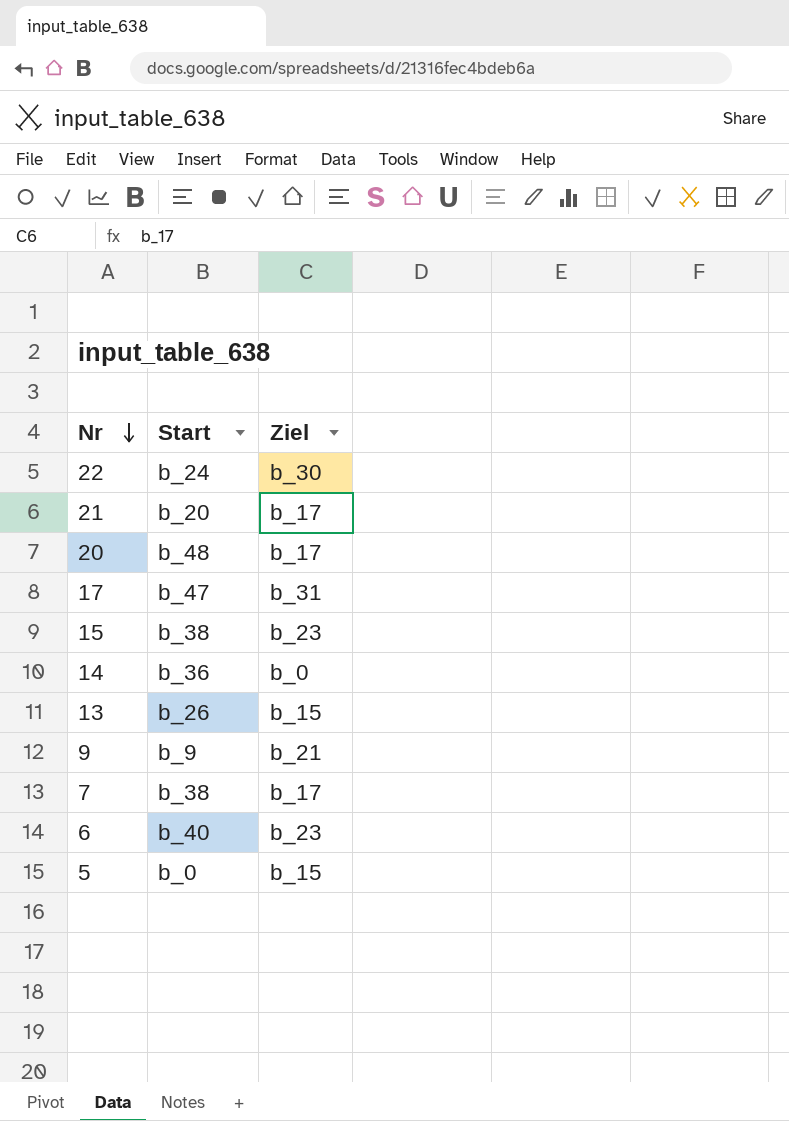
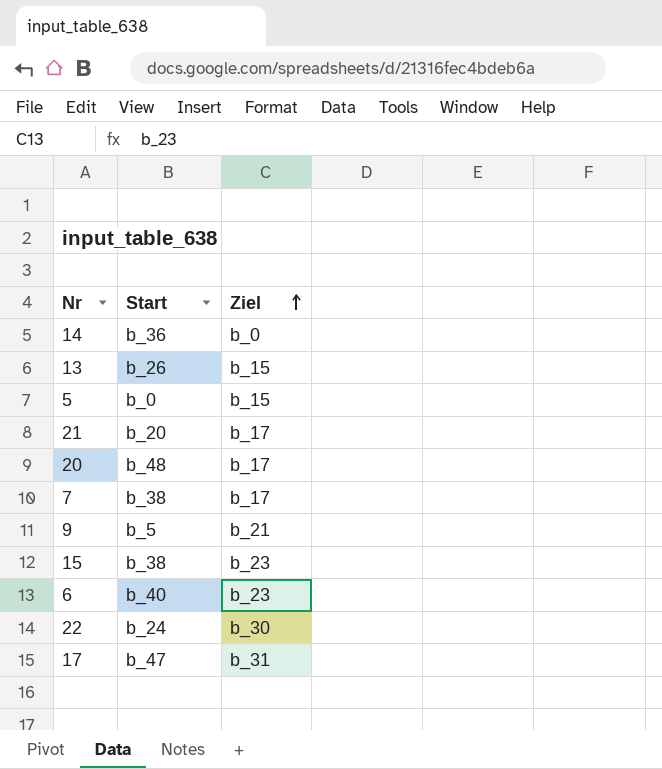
row order: Nr descending -> Ziel ascending
9 | Start: b_9 -> b_5

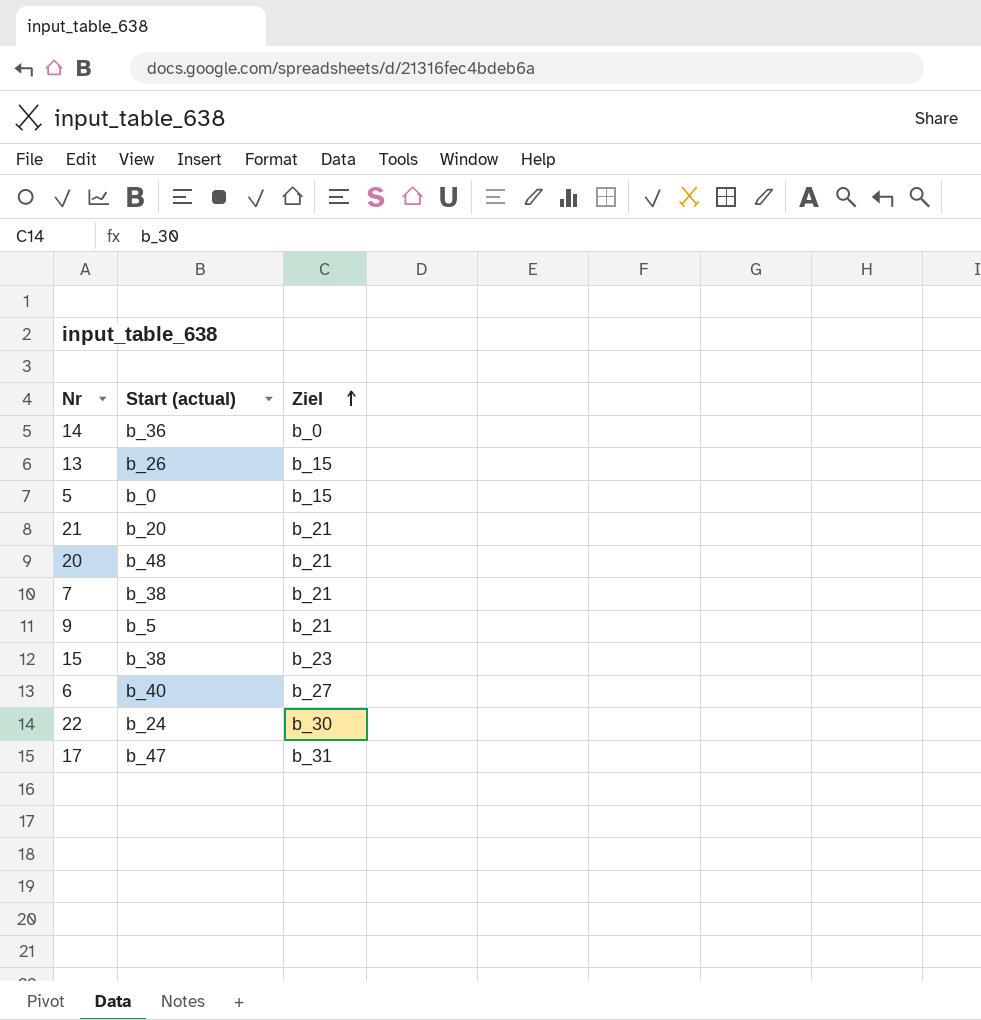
column name: Start -> Start (actual)
21 | Ziel: b_17 -> b_21
20 | Ziel: b_17 -> b_21
7 | Ziel: b_17 -> b_21
6 | Ziel: b_23 -> b_27

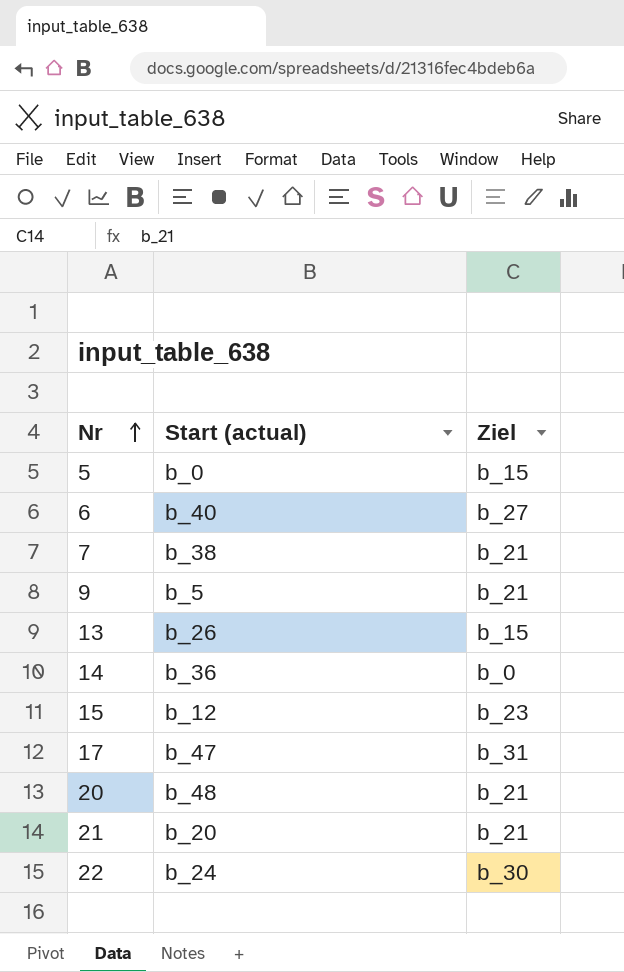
row order: Ziel ascending -> Nr ascending
15 | Start (actual): b_38 -> b_12

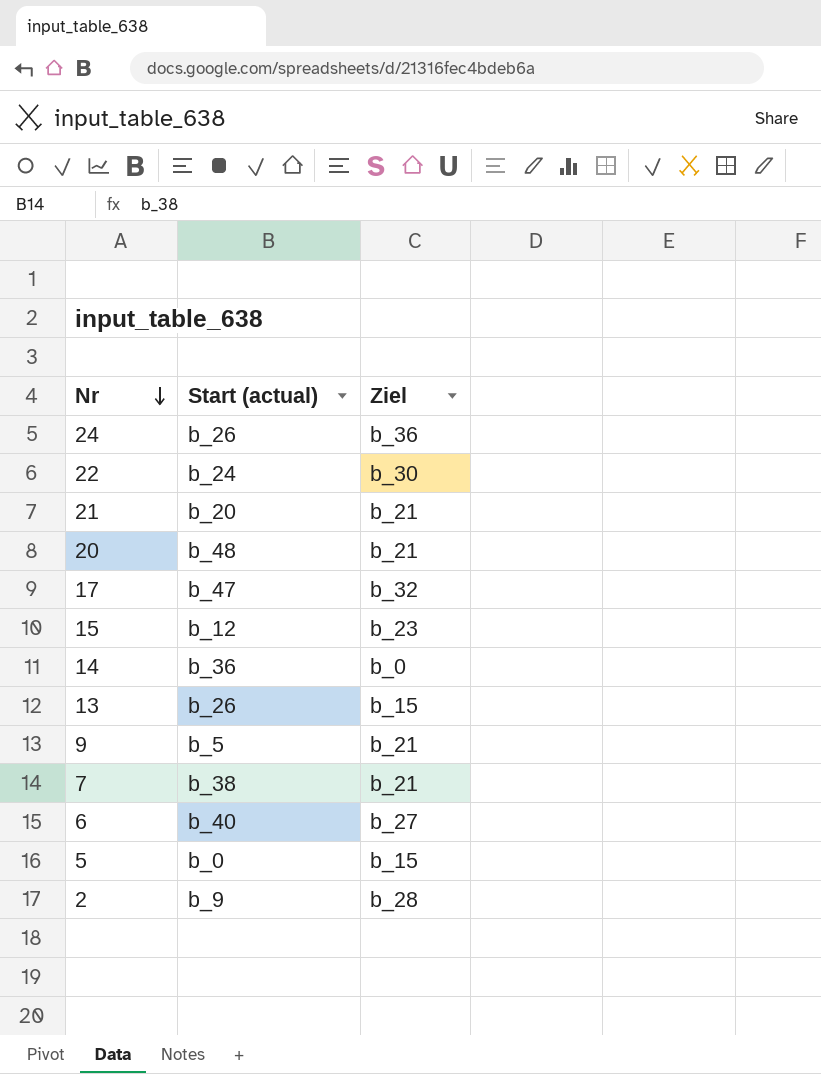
row order: Nr ascending -> Nr descending
row 24: none -> b_26 | b_36
17 | Ziel: b_31 -> b_32
row 2: none -> b_9 | b_28

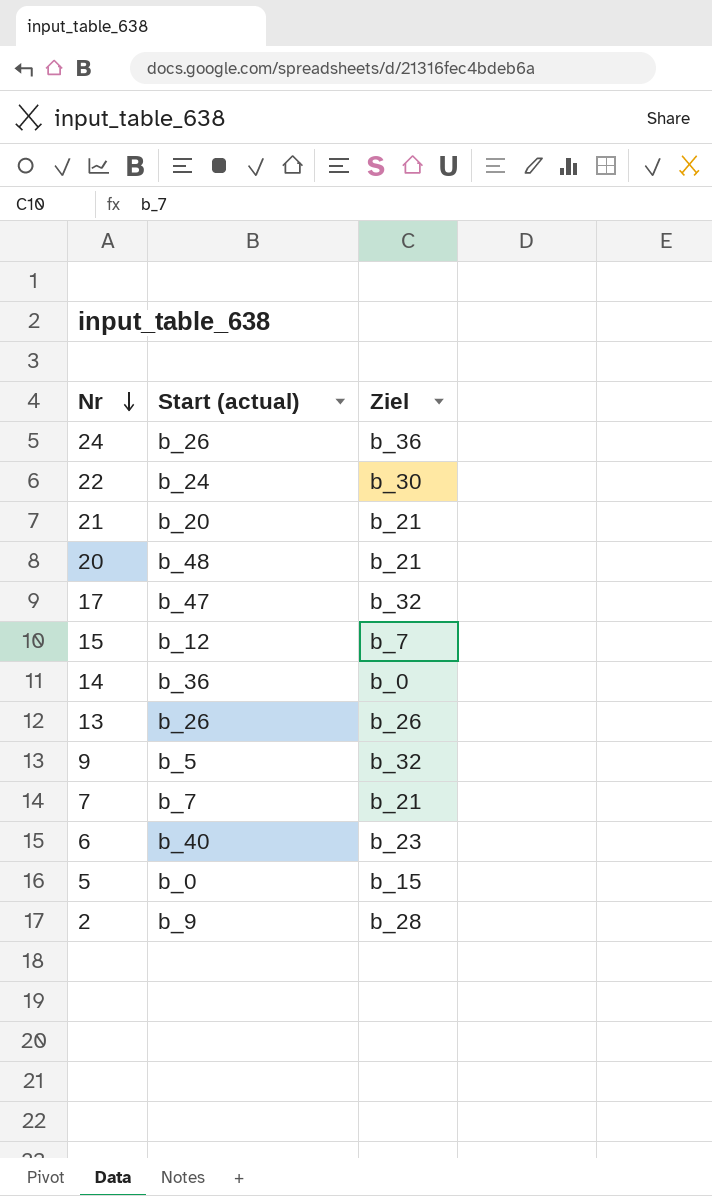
15 | Ziel: b_23 -> b_7
13 | Ziel: b_15 -> b_26
9 | Ziel: b_21 -> b_32
7 | Start (actual): b_38 -> b_7
6 | Ziel: b_27 -> b_23

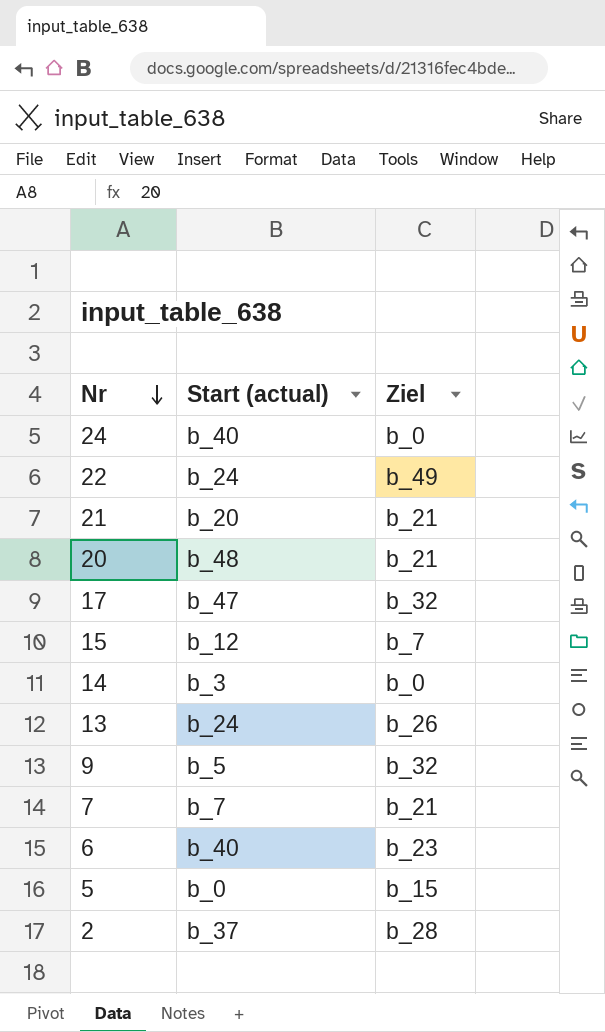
24 | Start (actual): b_26 -> b_40
24 | Ziel: b_36 -> b_0
22 | Ziel: b_30 -> b_49
14 | Start (actual): b_36 -> b_3
13 | Start (actual): b_26 -> b_24
2 | Start (actual): b_9 -> b_37

